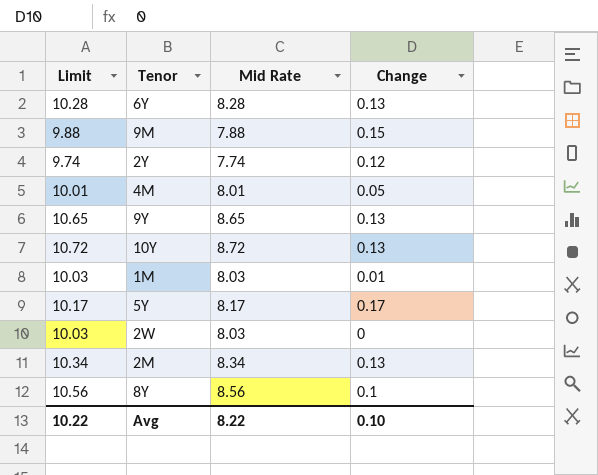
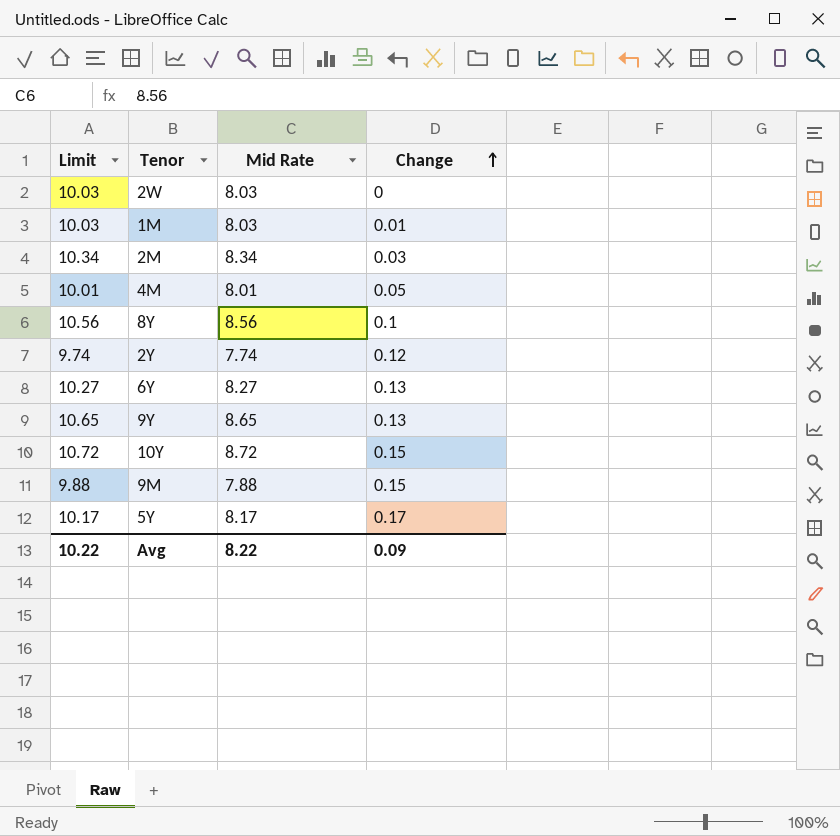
row order: none -> Change ascending
2M | Change: 0.13 -> 0.03
6Y | Limit: 10.28 -> 10.27
6Y | Mid Rate: 8.28 -> 8.27
10Y | Change: 0.13 -> 0.15
Avg | Change: 0.10 -> 0.09

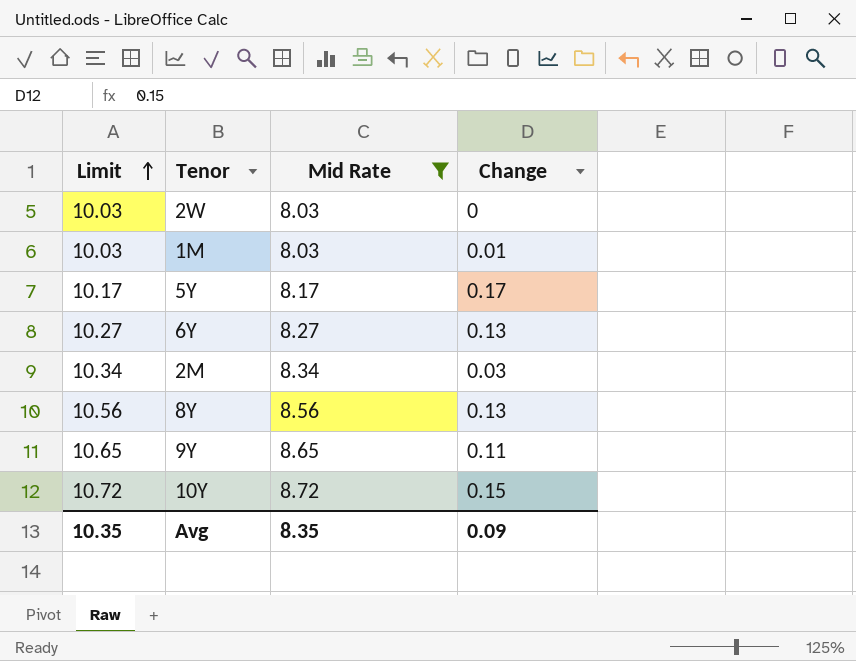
filter: none -> Mid Rate >= 8.03
row order: Change ascending -> Limit ascending
8Y | Change: 0.1 -> 0.13
9Y | Change: 0.13 -> 0.11
Avg | Limit: 10.22 -> 10.35
Avg | Mid Rate: 8.22 -> 8.35

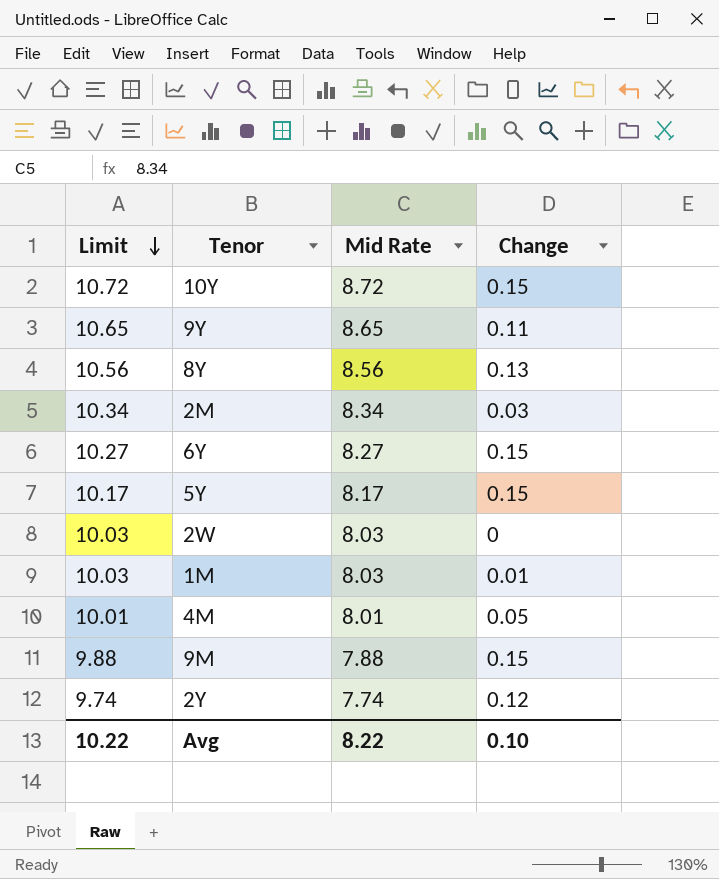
filter: Mid Rate >= 8.03 -> none
row order: Limit ascending -> Limit descending
6Y | Change: 0.13 -> 0.15
5Y | Change: 0.17 -> 0.15
Avg | Limit: 10.35 -> 10.22
Avg | Mid Rate: 8.35 -> 8.22
Avg | Change: 0.09 -> 0.10

